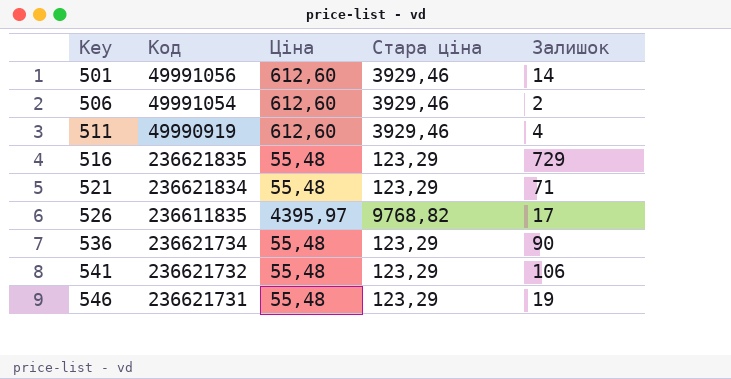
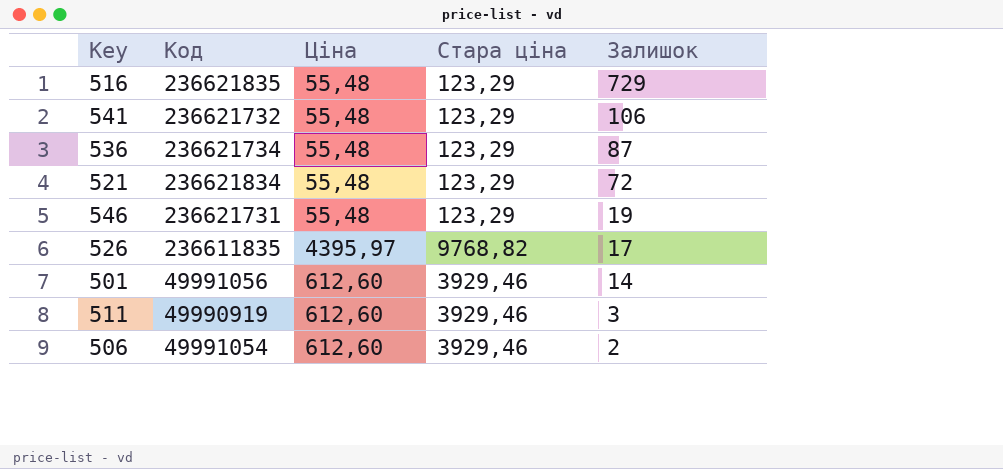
row order: Key ascending -> Залишок descending
536 | Залишок: 90 -> 87
521 | Залишок: 71 -> 72
511 | Залишок: 4 -> 3

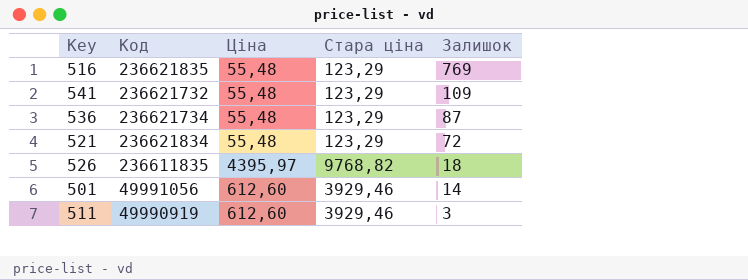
row 546: 236621731 | 55,48 | 123,29 | 19 -> none
row 506: 49991054 | 612,60 | 3929,46 | 2 -> none
516 | Залишок: 729 -> 769
541 | Залишок: 106 -> 109
526 | Залишок: 17 -> 18

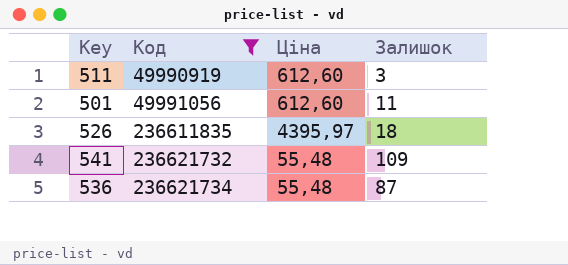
filter: none -> Код <= 236621734
row order: Залишок descending -> Код ascending
column Стара ціна | position: 4 -> none
501 | Залишок: 14 -> 11

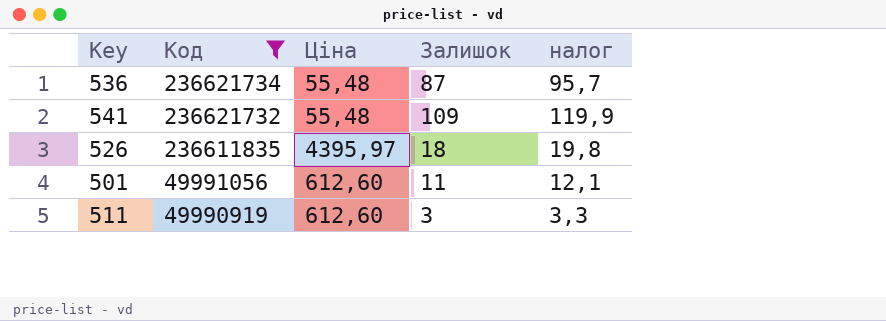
row order: Код ascending -> Код descending
column налог | formula: none -> [Залишок] * 1,1

